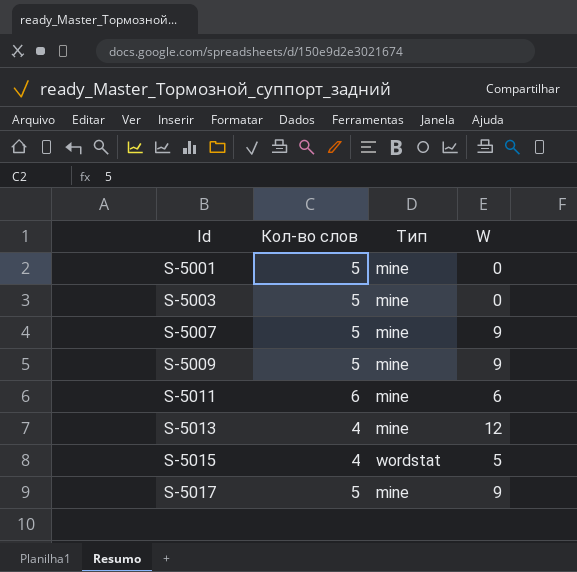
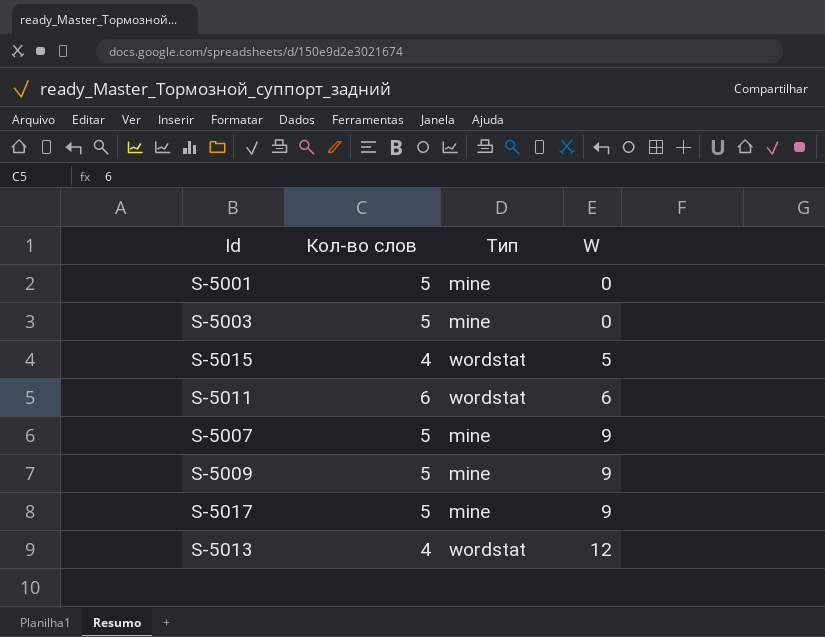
row order: Id ascending -> W ascending
S-5011 | Тип: mine -> wordstat
S-5013 | Тип: mine -> wordstat

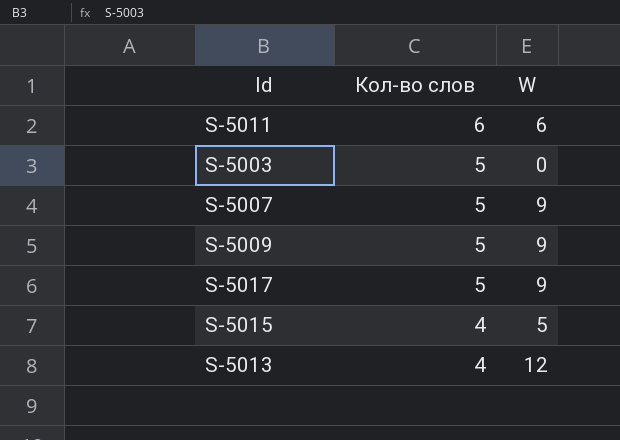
row order: W ascending -> Кол-во слов descending
column Тип | position: 3 -> none
row S-5001: 5 | mine | 0 -> none

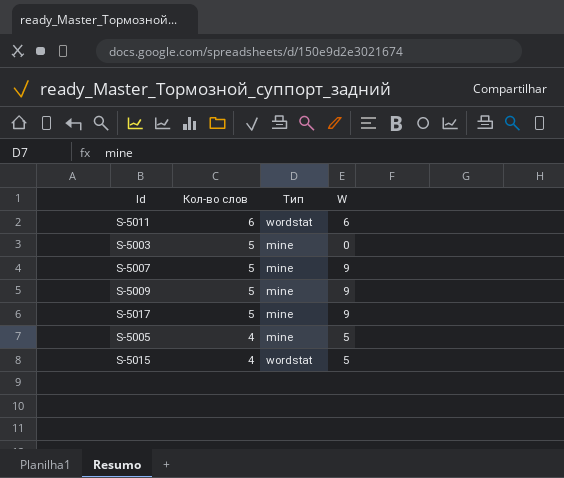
column Тип | position: none -> 3
row S-5013: 4 | 12 -> none
row S-5005: none -> 4 | mine | 5

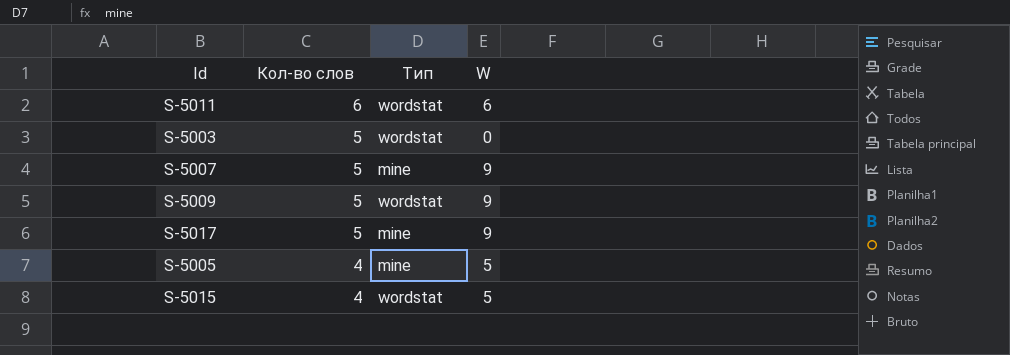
S-5003 | Тип: mine -> wordstat
S-5009 | Тип: mine -> wordstat

